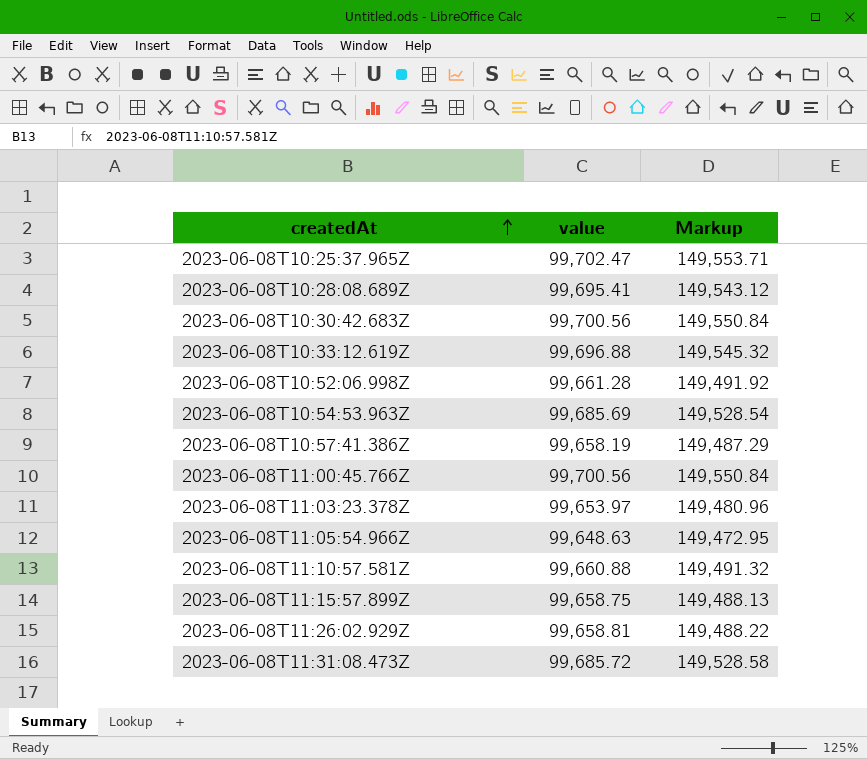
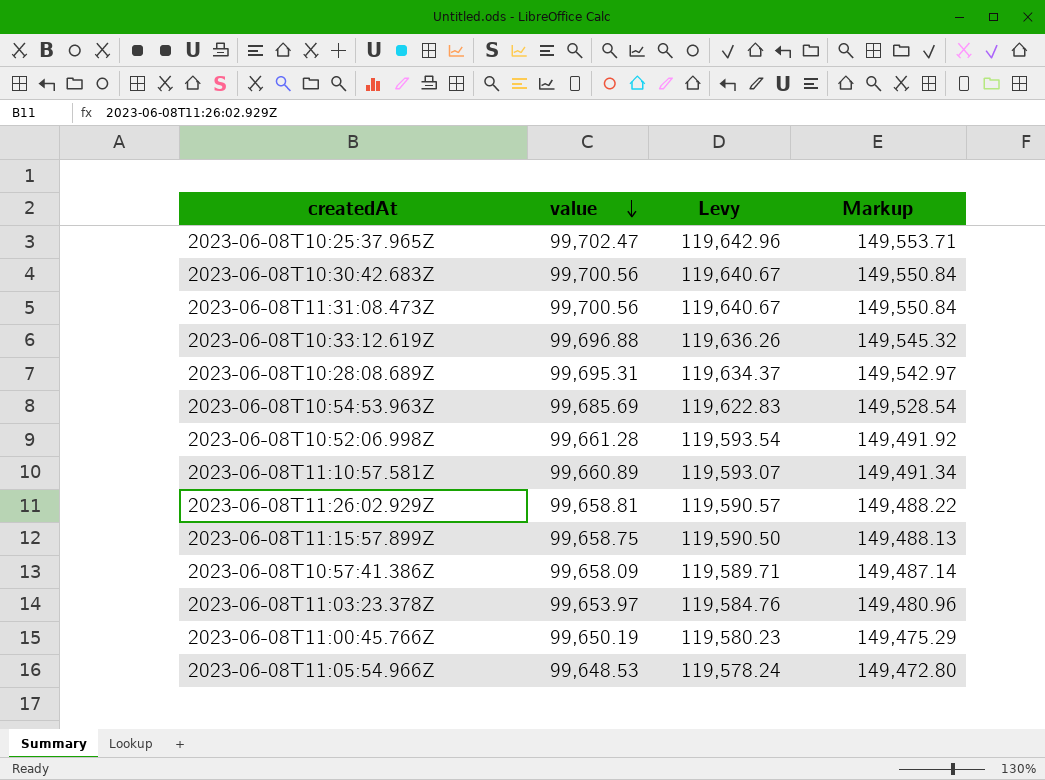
row order: createdAt ascending -> value descending
column Levy | formula: none -> [value] * 1.2
2023-06-08T11:31:08.473Z | value: 99,685.72 -> 99,700.56
2023-06-08T11:31:08.473Z | Markup: 149,528.58 -> 149,550.84
2023-06-08T10:28:08.689Z | value: 99,695.41 -> 99,695.31
2023-06-08T10:28:08.689Z | Markup: 149,543.12 -> 149,542.97
2023-06-08T11:10:57.581Z | value: 99,660.88 -> 99,660.89
2023-06-08T11:10:57.581Z | Markup: 149,491.32 -> 149,491.34
2023-06-08T10:57:41.386Z | value: 99,658.19 -> 99,658.09
2023-06-08T10:57:41.386Z | Markup: 149,487.29 -> 149,487.14
2023-06-08T11:00:45.766Z | value: 99,700.56 -> 99,650.19
2023-06-08T11:00:45.766Z | Markup: 149,550.84 -> 149,475.29
2023-06-08T11:05:54.966Z | value: 99,648.63 -> 99,648.53
2023-06-08T11:05:54.966Z | Markup: 149,472.95 -> 149,472.80

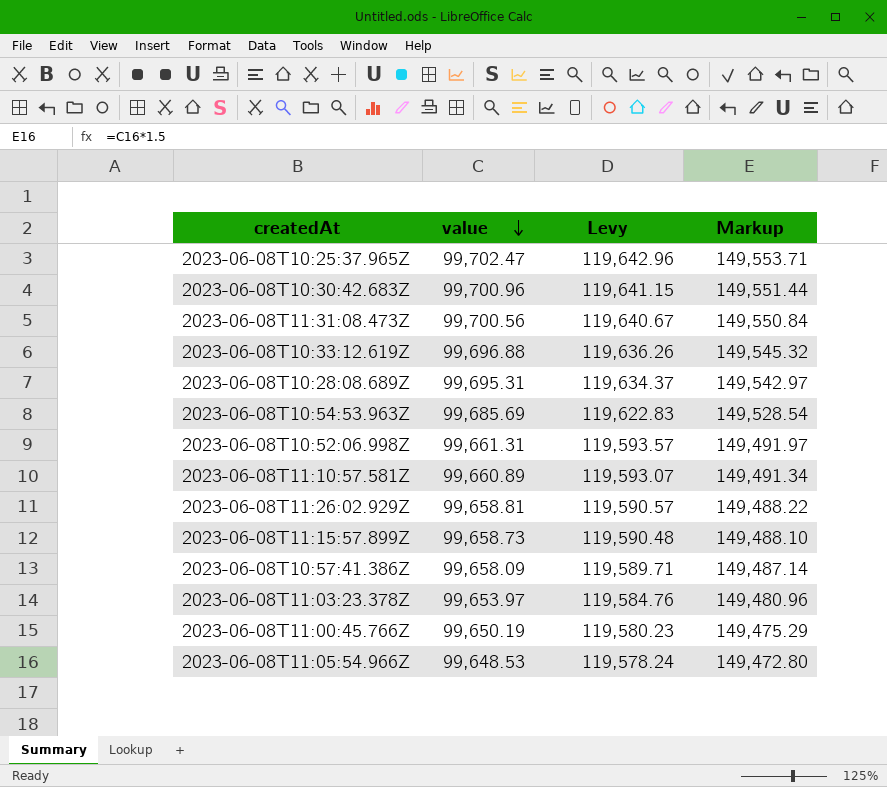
2023-06-08T10:30:42.683Z | value: 99,700.56 -> 99,700.96
2023-06-08T10:30:42.683Z | Levy: 119,640.67 -> 119,641.15
2023-06-08T10:30:42.683Z | Markup: 149,550.84 -> 149,551.44
2023-06-08T10:52:06.998Z | value: 99,661.28 -> 99,661.31
2023-06-08T10:52:06.998Z | Levy: 119,593.54 -> 119,593.57
2023-06-08T10:52:06.998Z | Markup: 149,491.92 -> 149,491.97
2023-06-08T11:15:57.899Z | value: 99,658.75 -> 99,658.73
2023-06-08T11:15:57.899Z | Levy: 119,590.50 -> 119,590.48
2023-06-08T11:15:57.899Z | Markup: 149,488.13 -> 149,488.10

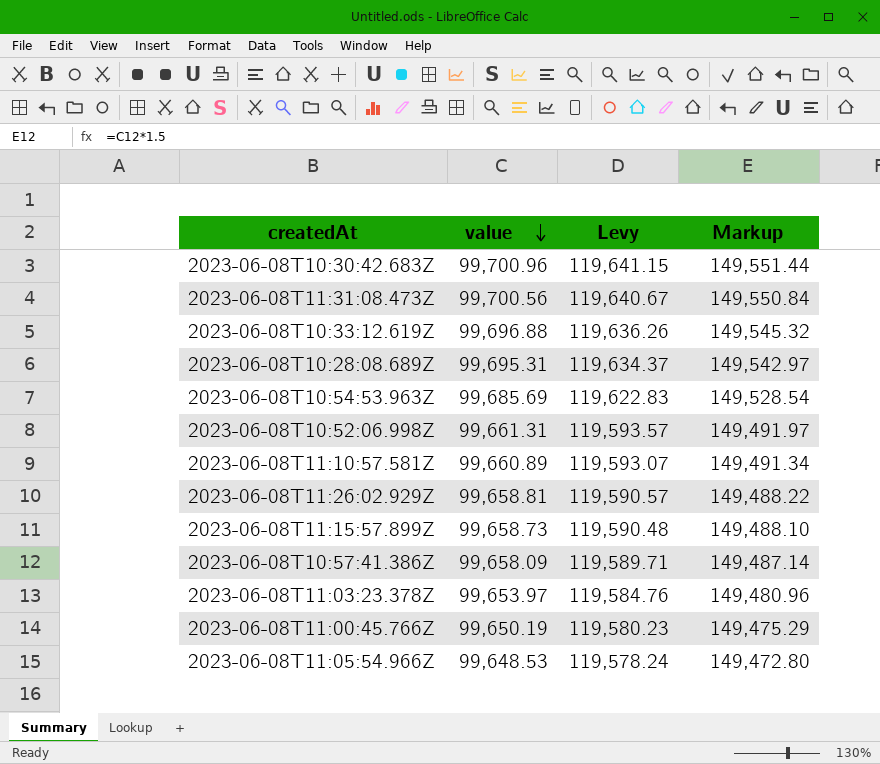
row 2023-06-08T10:25:37.965Z: 99,702.47 | 119,642.96 | 149,553.71 -> none

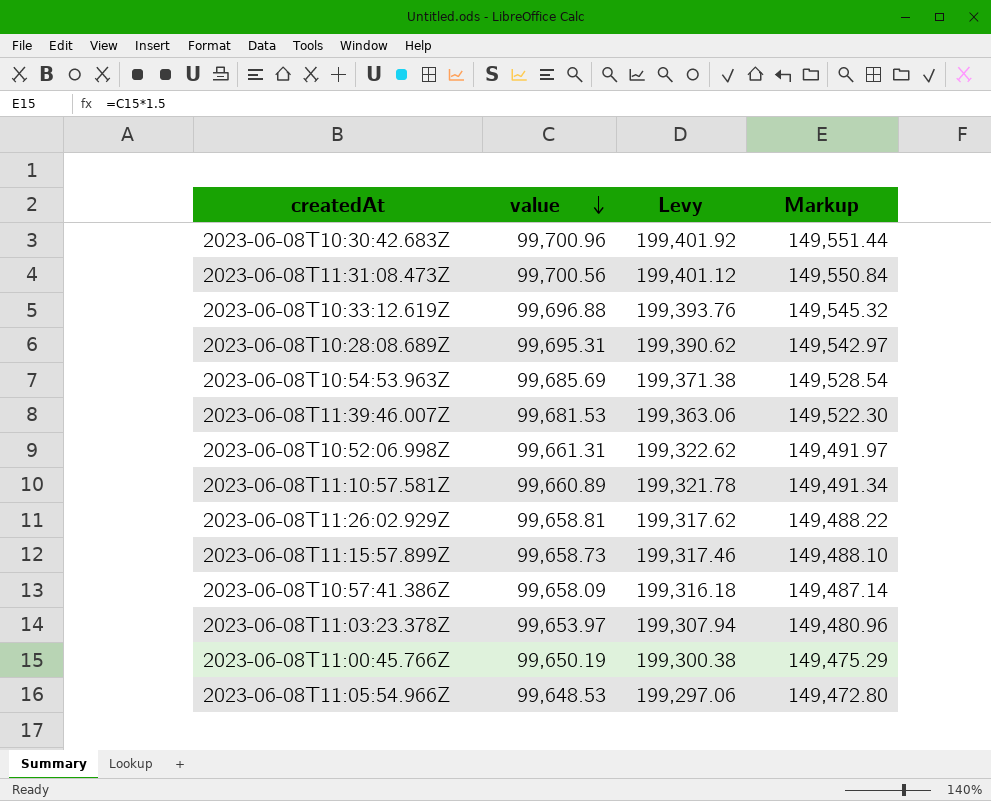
column Levy | formula: [value] * 1.2 -> [value] * 2
row 2023-06-08T11:39:46.007Z: none -> 99,681.53 | 199,363.06 | 149,522.30

